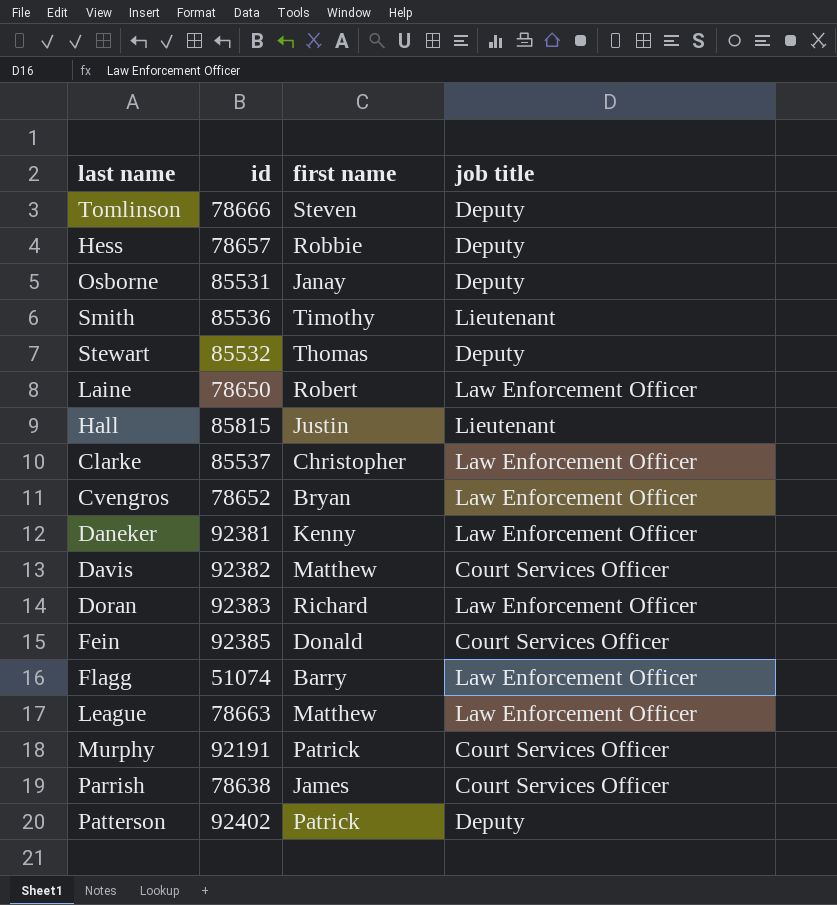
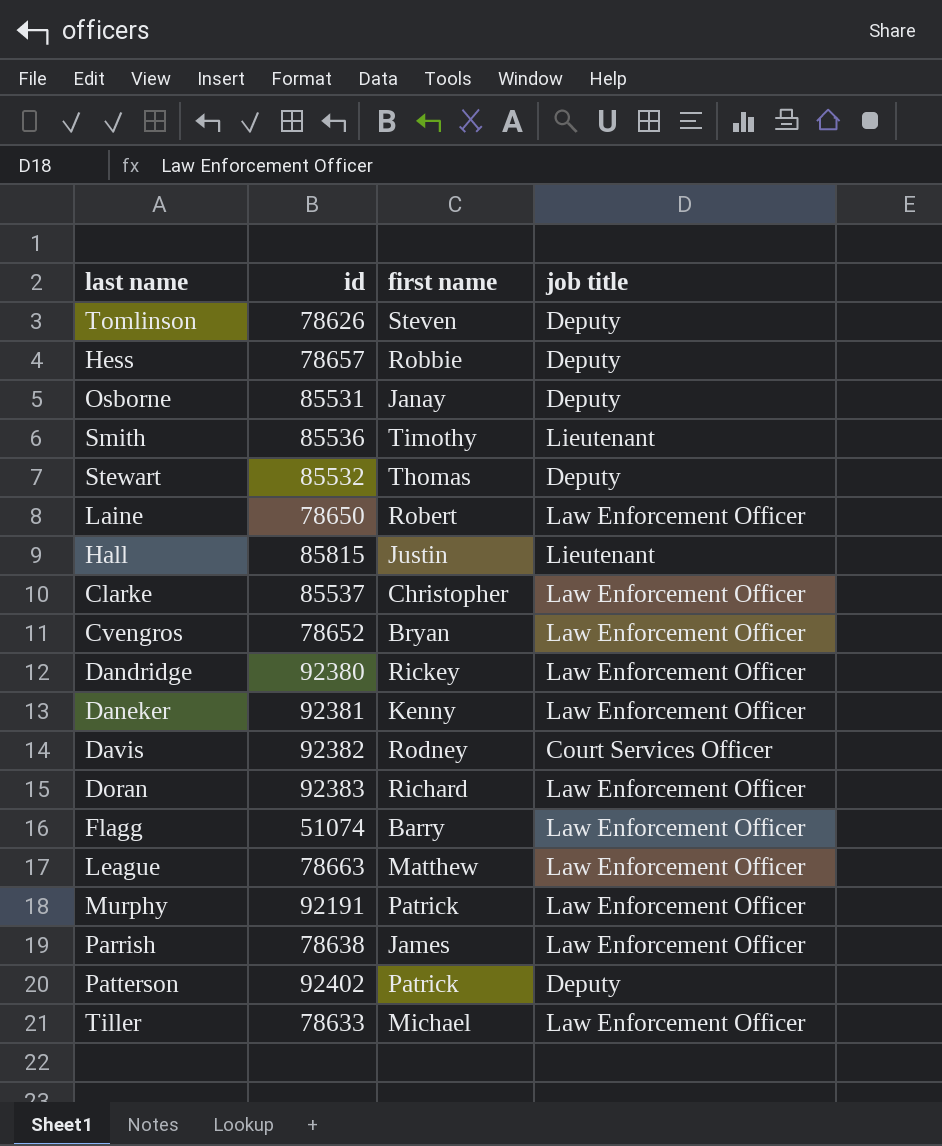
row Fein: 92385 | Donald | Court Services Officer -> none
Tomlinson | id: 78666 -> 78626
row Dandridge: none -> 92380 | Rickey | Law Enforcement Officer
Davis | first name: Matthew -> Rodney
Murphy | job title: Court Services Officer -> Law Enforcement Officer
Parrish | job title: Court Services Officer -> Law Enforcement Officer
row Tiller: none -> 78633 | Michael | Law Enforcement Officer

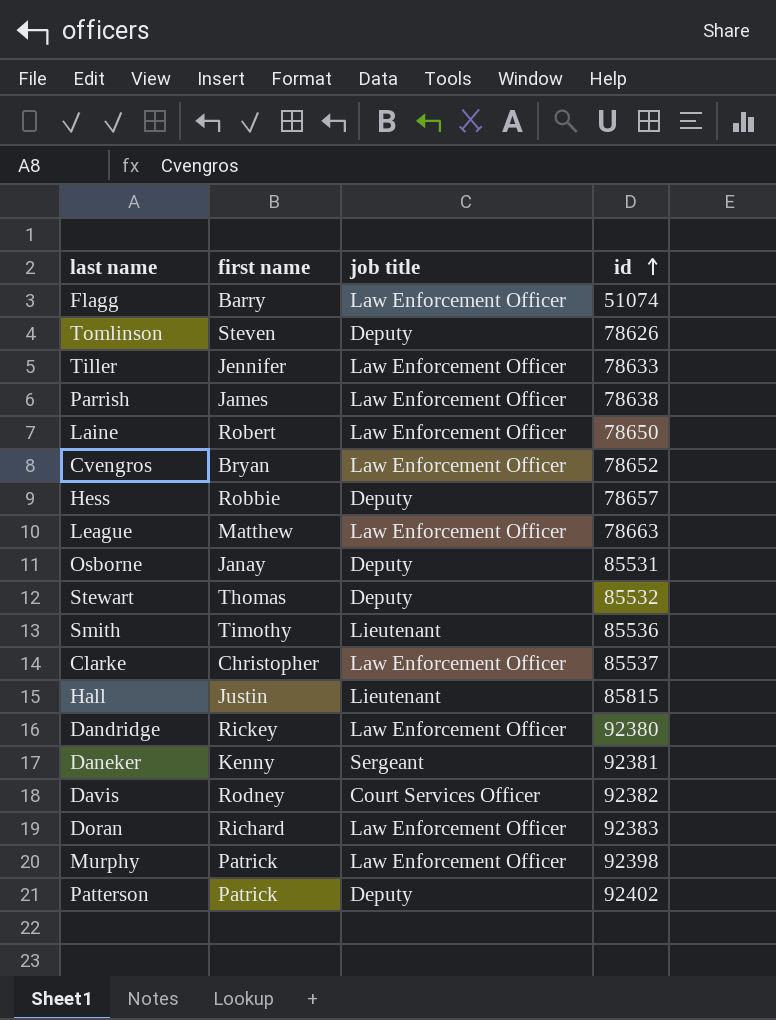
row order: none -> id ascending
column id | position: 2 -> 4
Tiller | first name: Michael -> Jennifer
Daneker | job title: Law Enforcement Officer -> Sergeant
Murphy | id: 92191 -> 92398

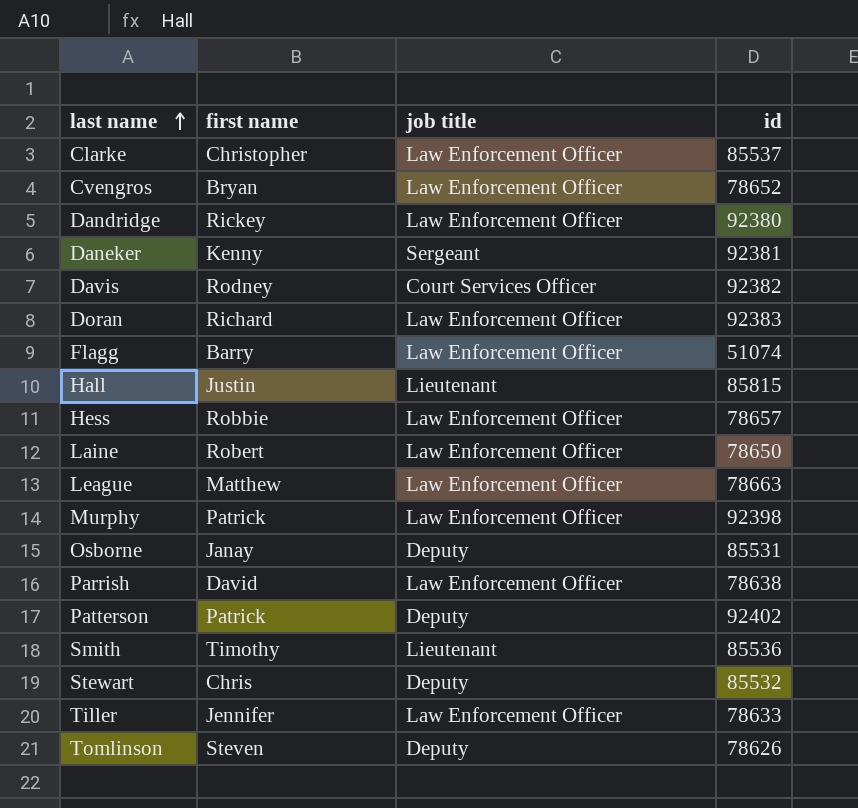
row order: id ascending -> last name ascending
Hess | job title: Deputy -> Law Enforcement Officer
Parrish | first name: James -> David
Stewart | first name: Thomas -> Chris

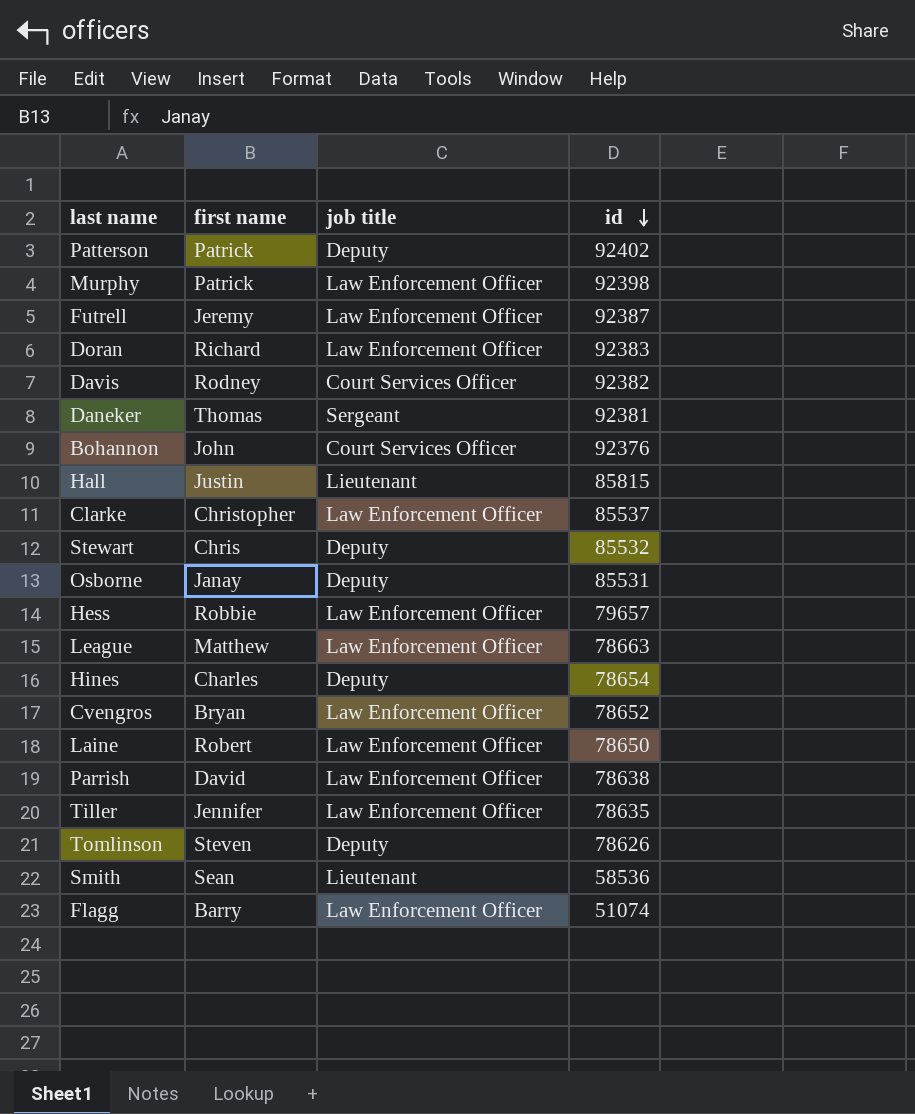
row order: last name ascending -> id descending
row Dandridge: Rickey | Law Enforcement Officer | 92380 -> none
row Futrell: none -> Jeremy | Law Enforcement Officer | 92387
Daneker | first name: Kenny -> Thomas
row Bohannon: none -> John | Court Services Officer | 92376
Hess | id: 78657 -> 79657
row Hines: none -> Charles | Deputy | 78654
Tiller | id: 78633 -> 78635
Smith | first name: Timothy -> Sean
Smith | id: 85536 -> 58536

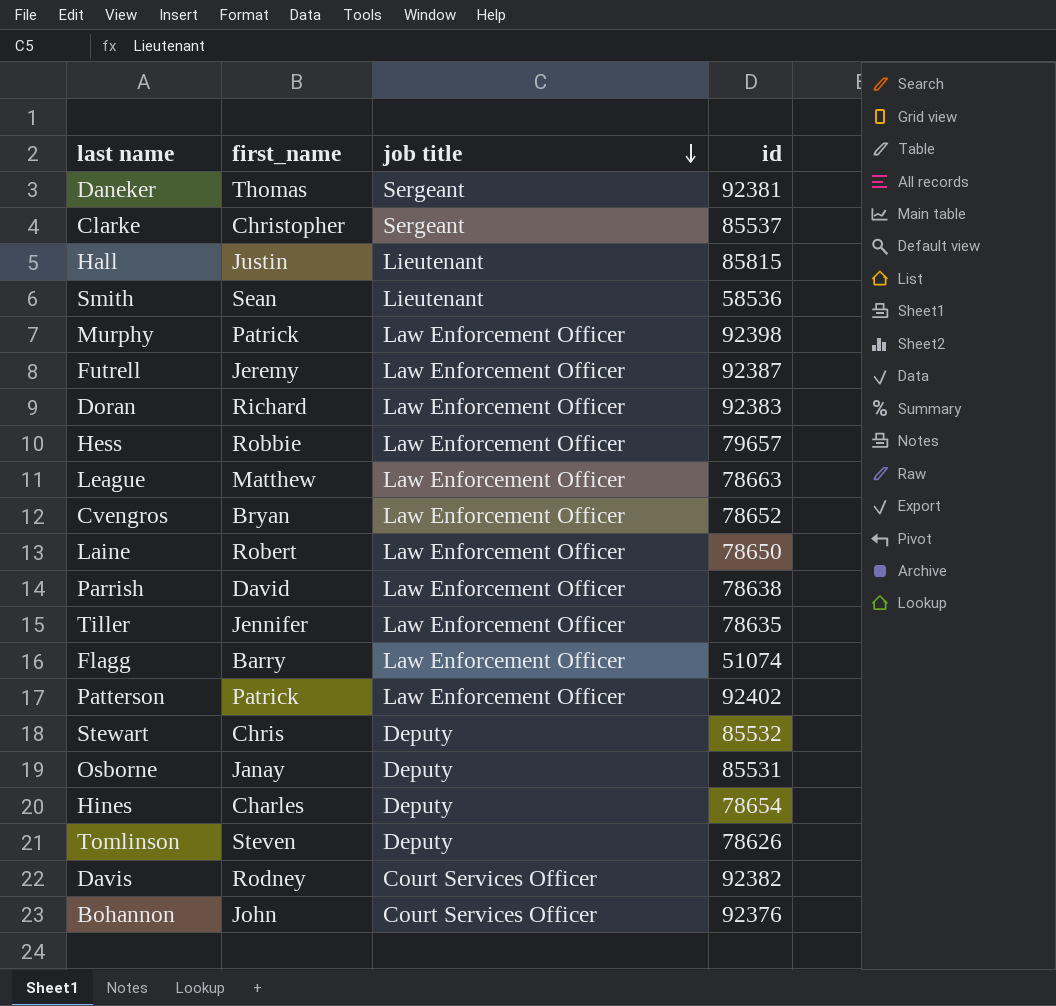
row order: id descending -> job title descending
column name: first name -> first_name
Clarke | job title: Law Enforcement Officer -> Sergeant
Patterson | job title: Deputy -> Law Enforcement Officer

